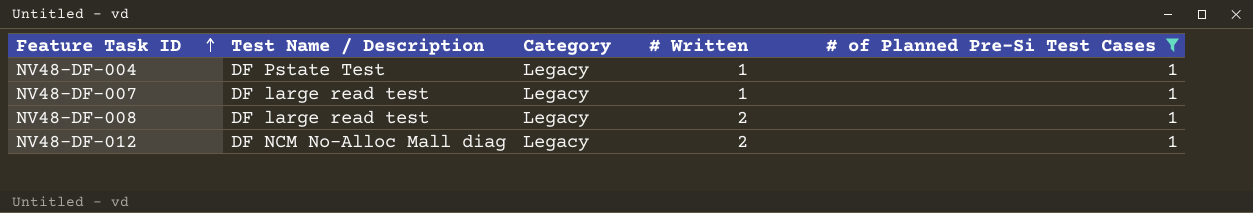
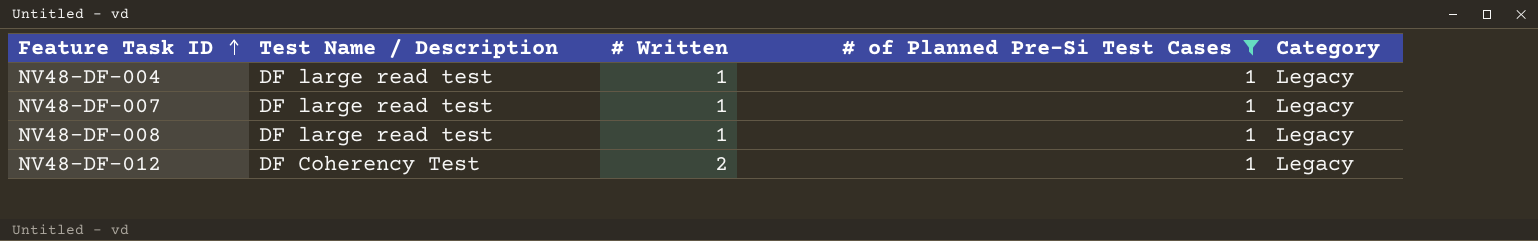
column Category | position: 3 -> 5
NV48-DF-004 | Test Name / Description: DF Pstate Test -> DF large read test
NV48-DF-008 | # Written: 2 -> 1
NV48-DF-012 | Test Name / Description: DF NCM No-Alloc Mall diag -> DF Coherency Test

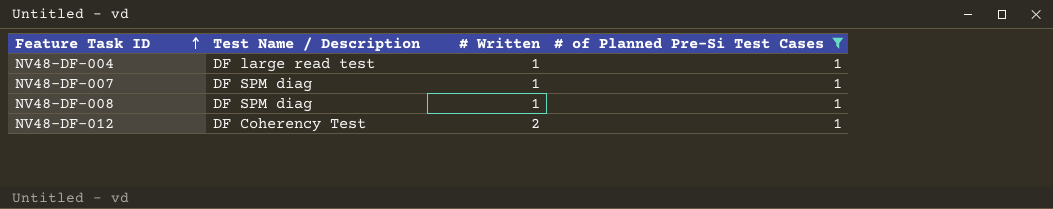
column Category | position: 5 -> none
NV48-DF-007 | Test Name / Description: DF large read test -> DF SPM diag
NV48-DF-008 | Test Name / Description: DF large read test -> DF SPM diag

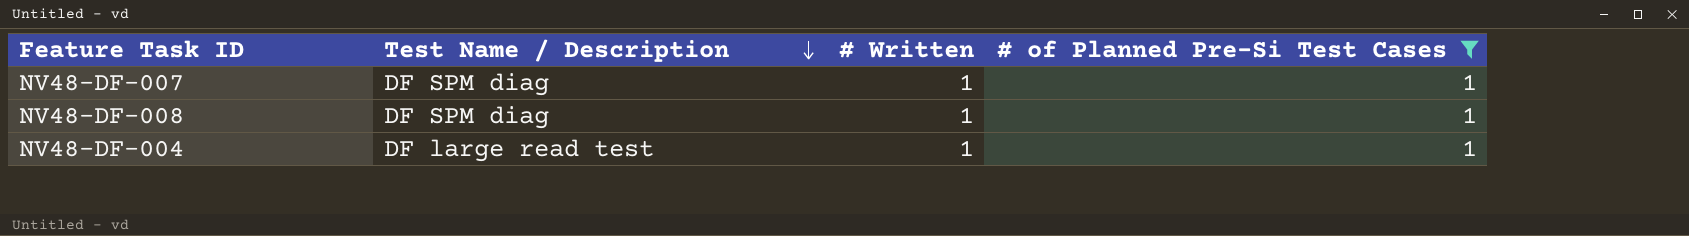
row order: Feature Task ID ascending -> Test Name / Description descending
row NV48-DF-012: DF Coherency Test | 2 | 1 -> none

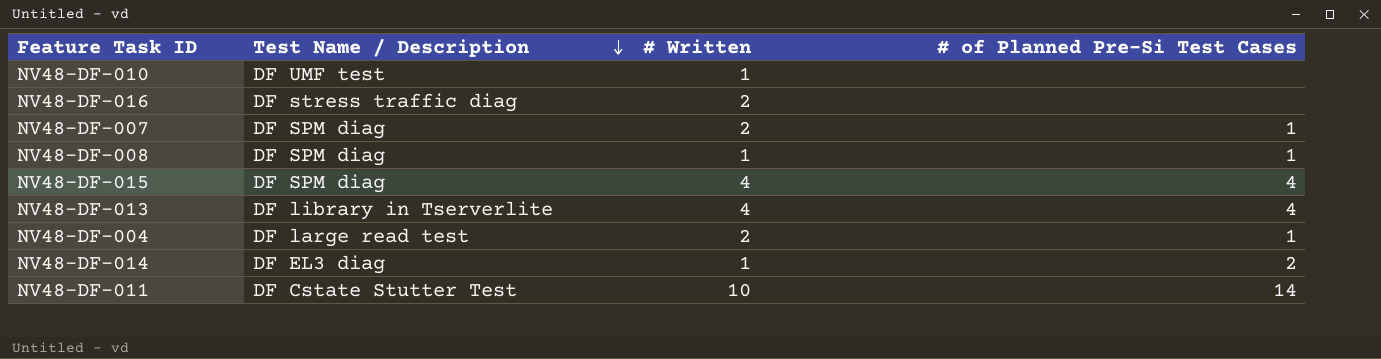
filter: # of Planned Pre-Si Test Cases = 1 -> none
NV48-DF-007 | # Written: 1 -> 2
NV48-DF-004 | # Written: 1 -> 2

